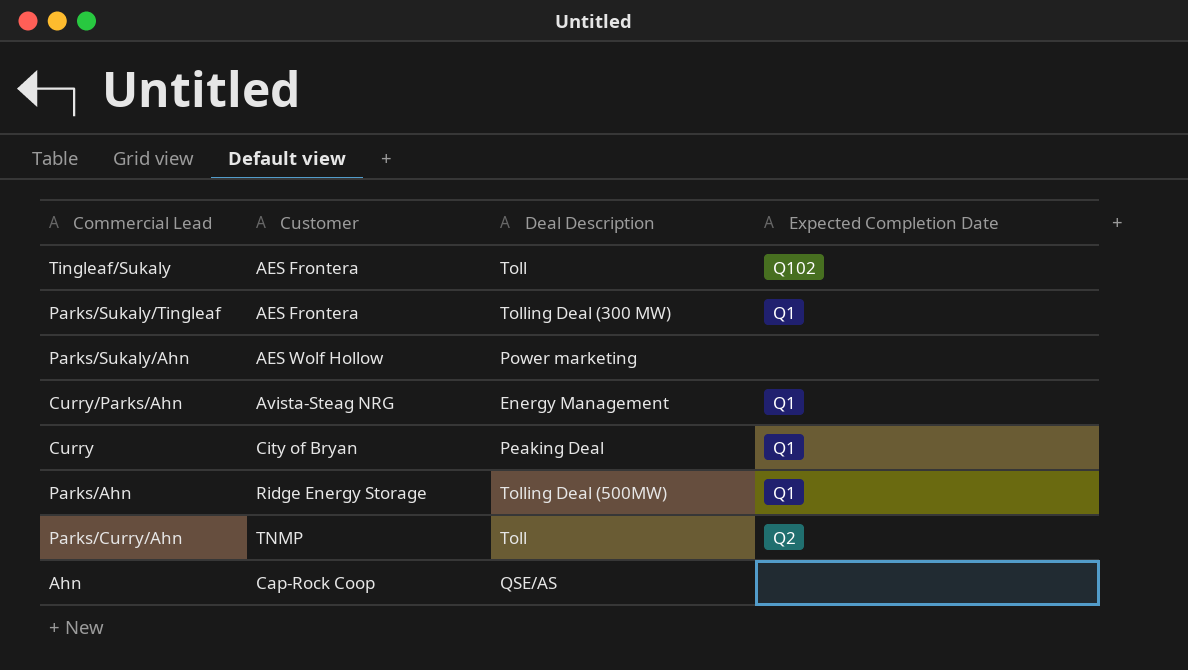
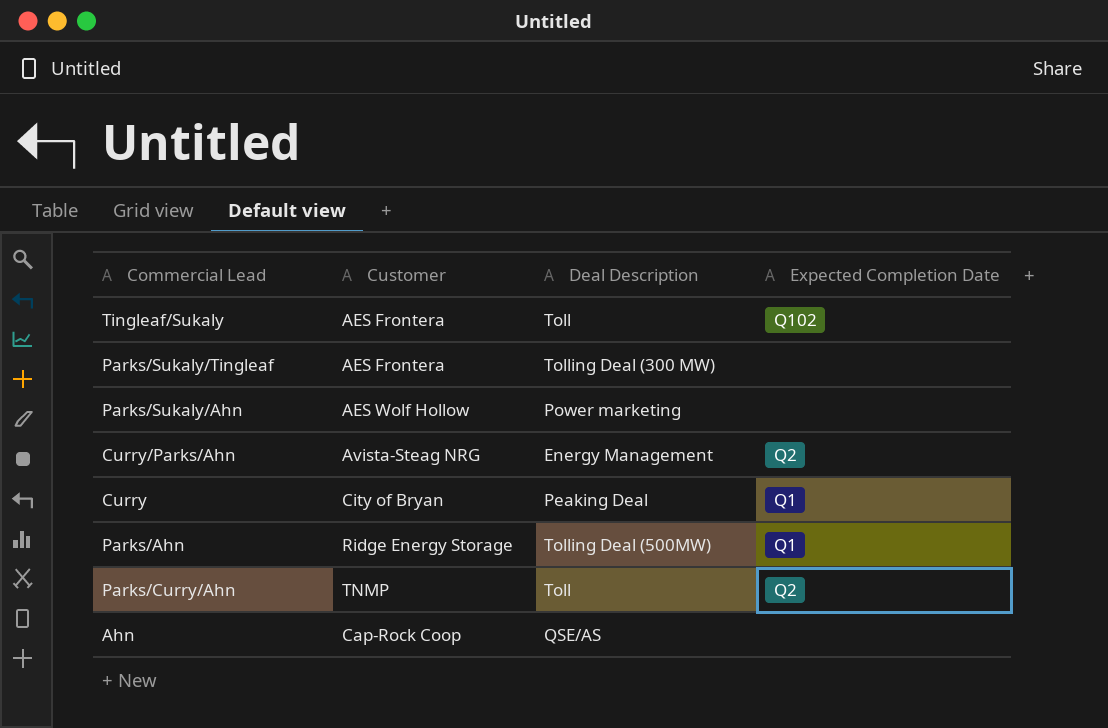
Parks/Sukaly/Tingleaf | Expected Completion Date: Q1 -> none
Curry/Parks/Ahn | Expected Completion Date: Q1 -> Q2

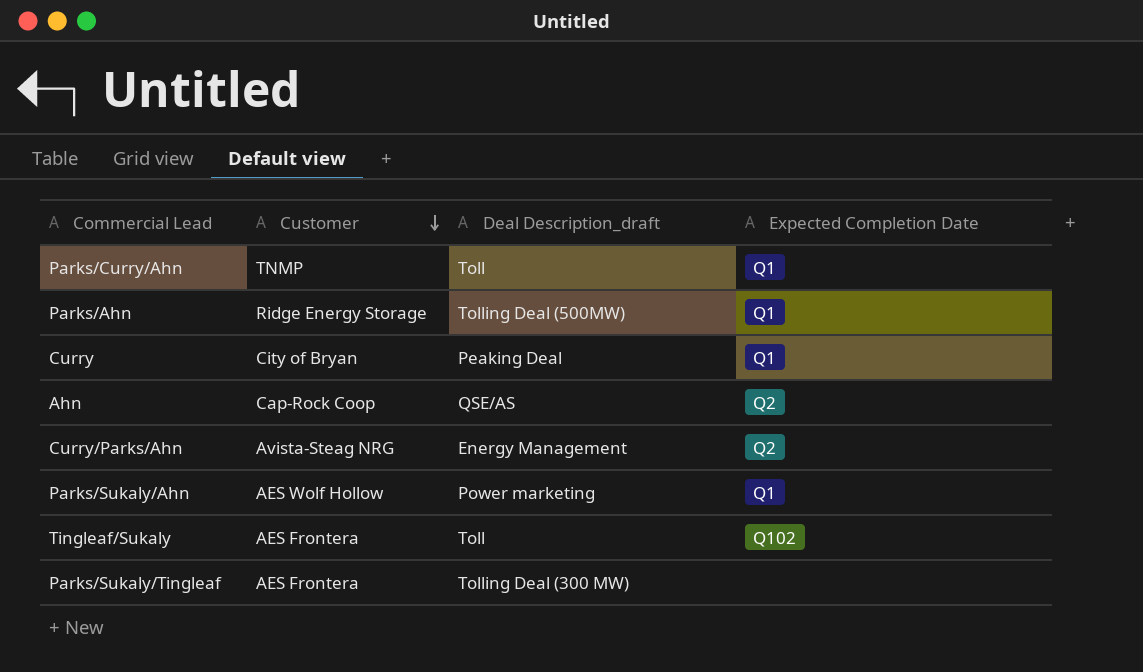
row order: none -> Customer descending
column name: Deal Description -> Deal Description_draft
Parks/Curry/Ahn | Expected Completion Date: Q2 -> Q1
Ahn | Expected Completion Date: none -> Q2
Parks/Sukaly/Ahn | Expected Completion Date: none -> Q1

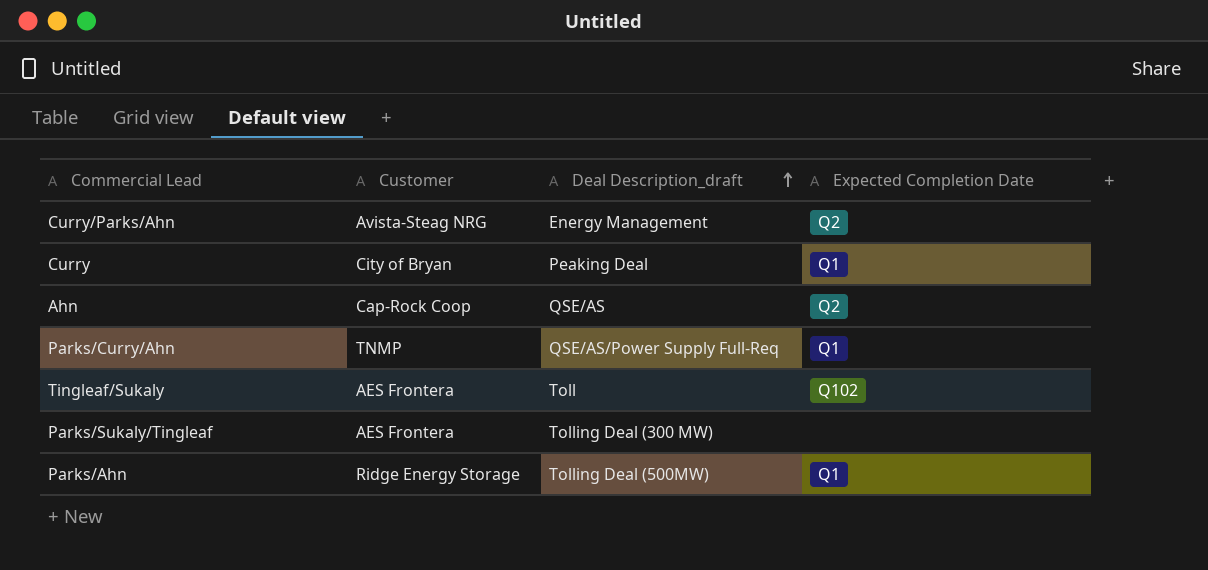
row order: Customer descending -> Deal Description_draft ascending
row Parks/Sukaly/Ahn: AES Wolf Hollow | Power marketing | Q1 -> none
Parks/Curry/Ahn | Deal Description_draft: Toll -> QSE/AS/Power Supply Full-Req

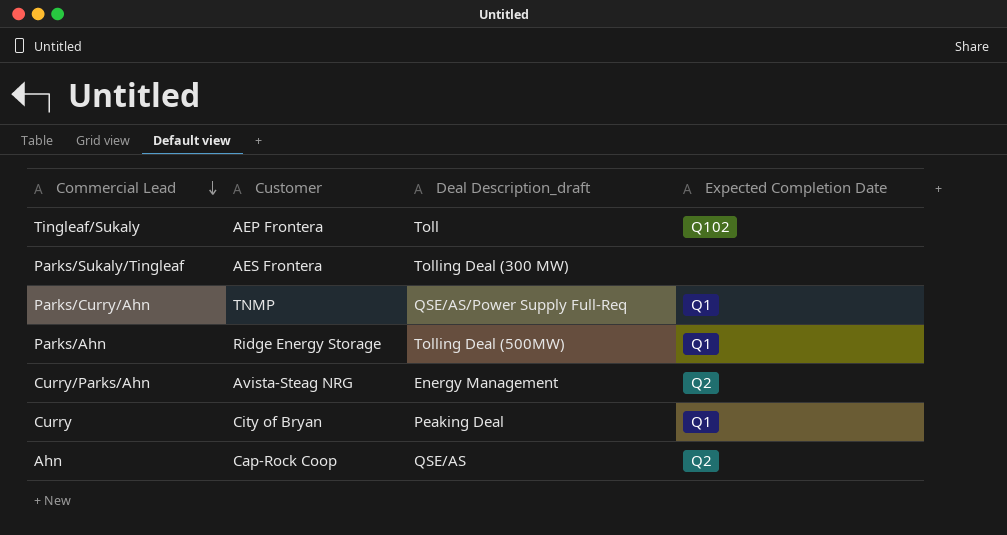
row order: Deal Description_draft ascending -> Commercial Lead descending
Tingleaf/Sukaly | Customer: AES Frontera -> AEP Frontera

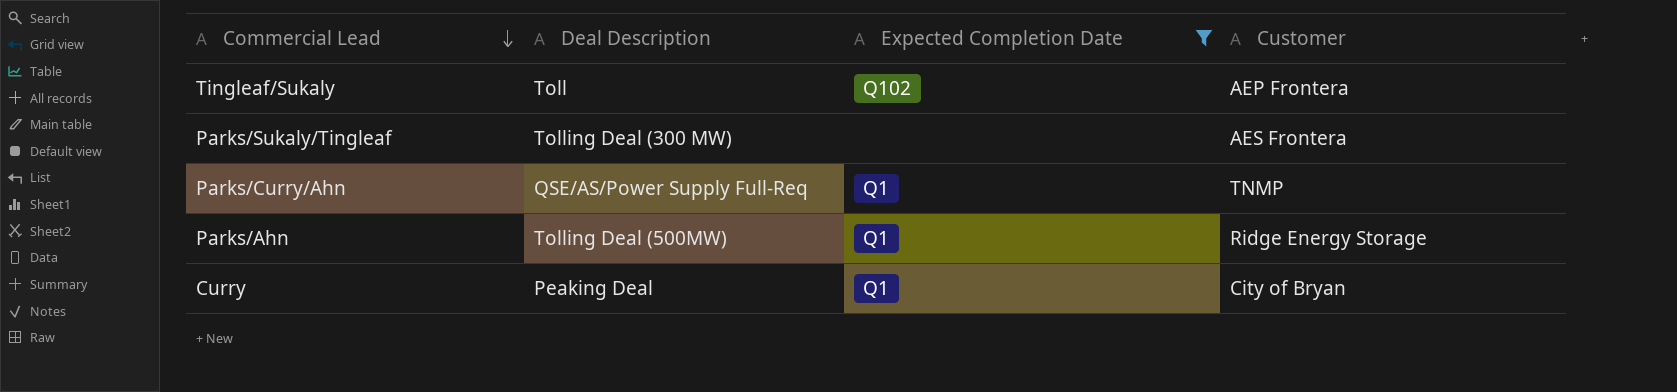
filter: none -> Expected Completion Date != Q2
column name: Deal Description_draft -> Deal Description
column Customer | position: 2 -> 4

